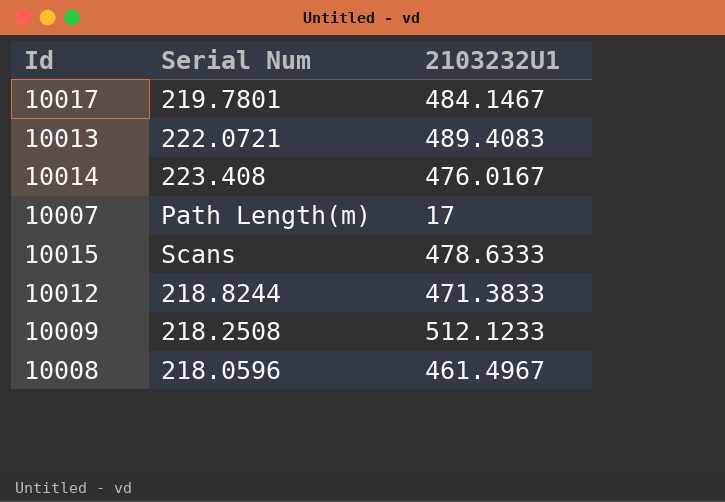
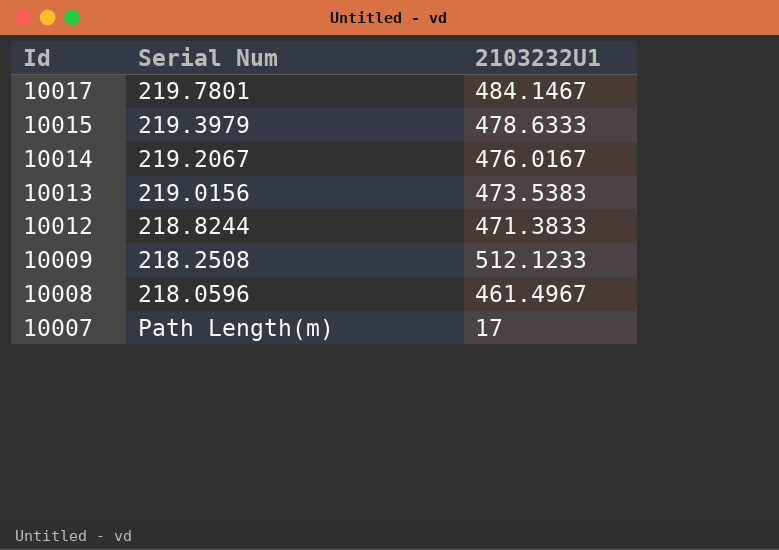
row order: none -> Id descending
10015 | Serial Num: Scans -> 219.3979
10014 | Serial Num: 223.408 -> 219.2067
10013 | Serial Num: 222.0721 -> 219.0156
10013 | 2103232U1: 489.4083 -> 473.5383

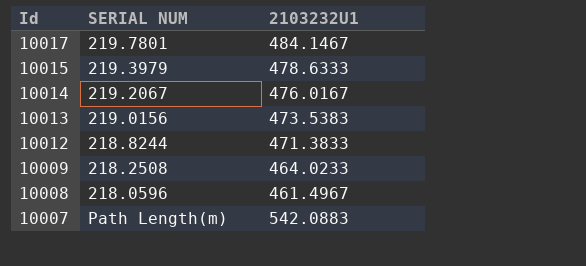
column name: Serial Num -> SERIAL NUM
10009 | 2103232U1: 512.1233 -> 464.0233
10007 | 2103232U1: 17 -> 542.0883

